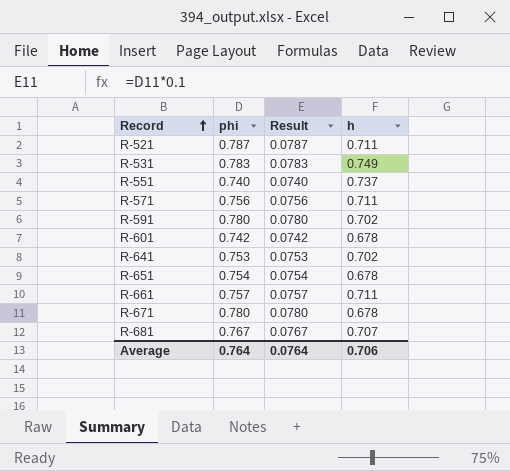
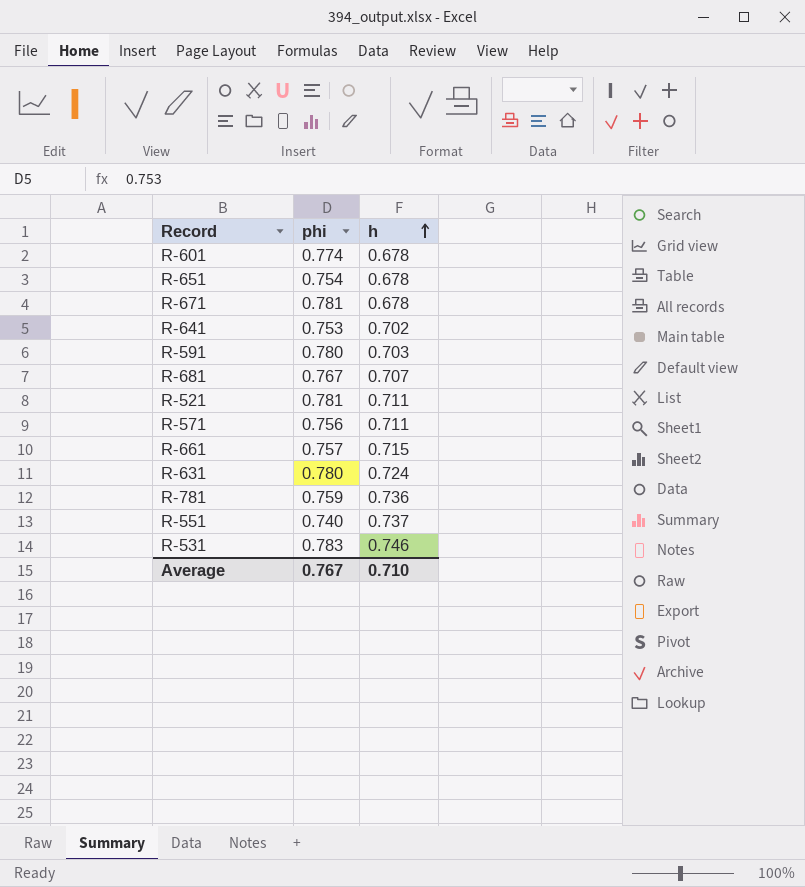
row order: Record ascending -> h ascending
column Result | formula: [phi] * 0.1 -> none
R-601 | phi: 0.742 -> 0.774
R-671 | phi: 0.780 -> 0.781
R-591 | h: 0.702 -> 0.703
R-521 | phi: 0.787 -> 0.781
R-661 | h: 0.711 -> 0.715
row R-631: none -> 0.780 | 0.724
row R-781: none -> 0.759 | 0.736
R-531 | h: 0.749 -> 0.746
Average | phi: 0.764 -> 0.767
Average | h: 0.706 -> 0.710

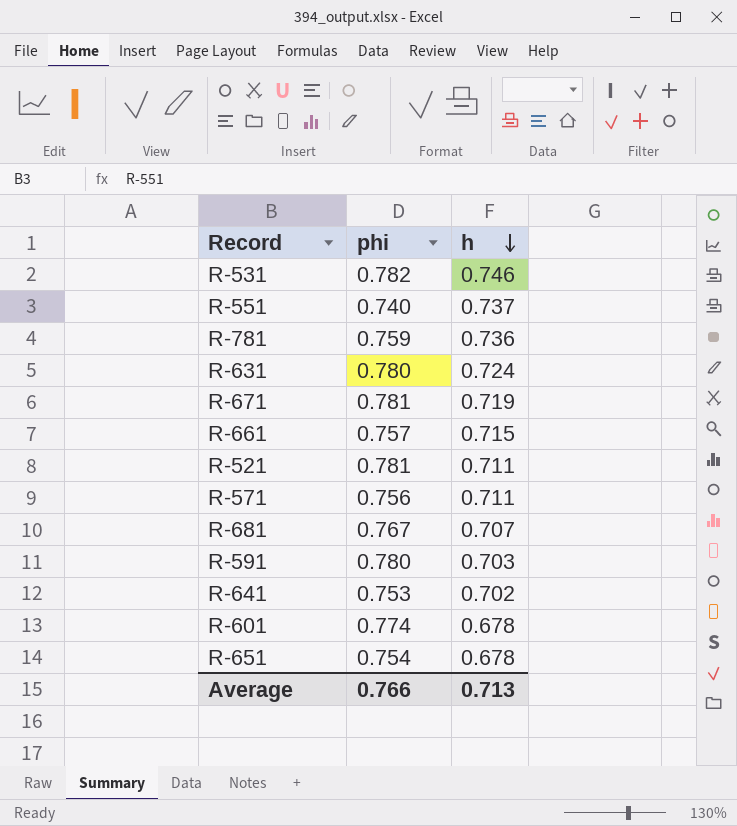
row order: h ascending -> h descending
R-531 | phi: 0.783 -> 0.782
R-671 | h: 0.678 -> 0.719
Average | phi: 0.767 -> 0.766
Average | h: 0.710 -> 0.713

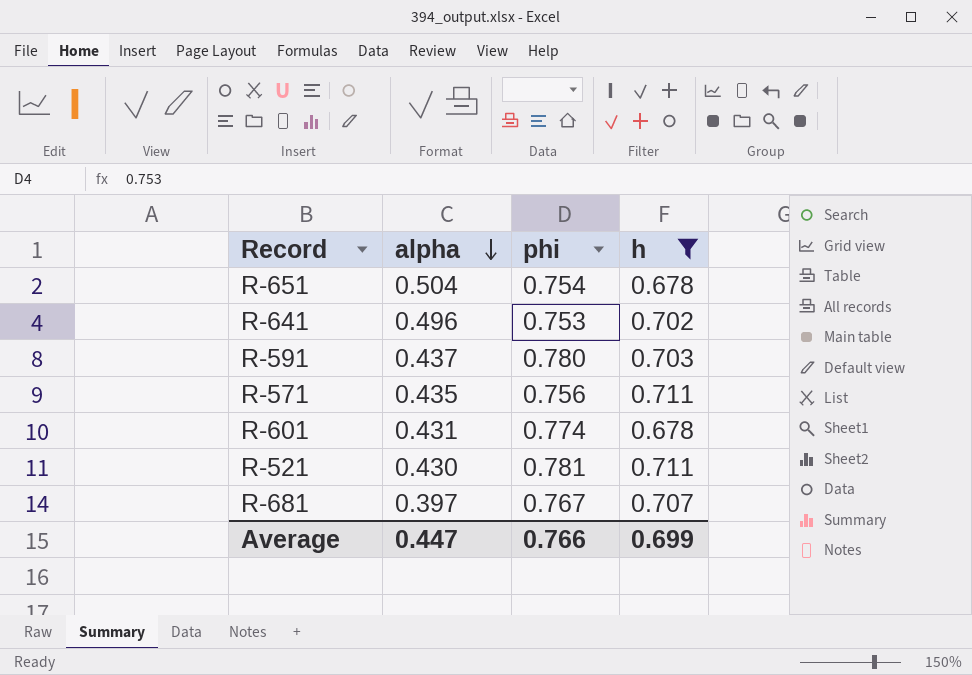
filter: none -> h <= 0.711
row order: h descending -> alpha descending
column alpha | position: none -> 2
Average | h: 0.713 -> 0.699

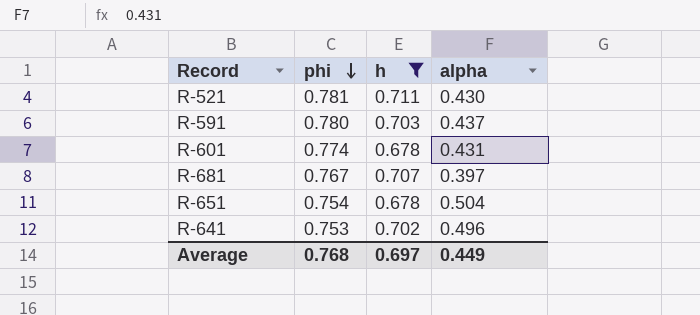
row order: alpha descending -> phi descending
column alpha | position: 2 -> 4
row R-571: 0.435 | 0.756 | 0.711 -> none
Average | phi: 0.766 -> 0.768
Average | h: 0.699 -> 0.697
Average | alpha: 0.447 -> 0.449

